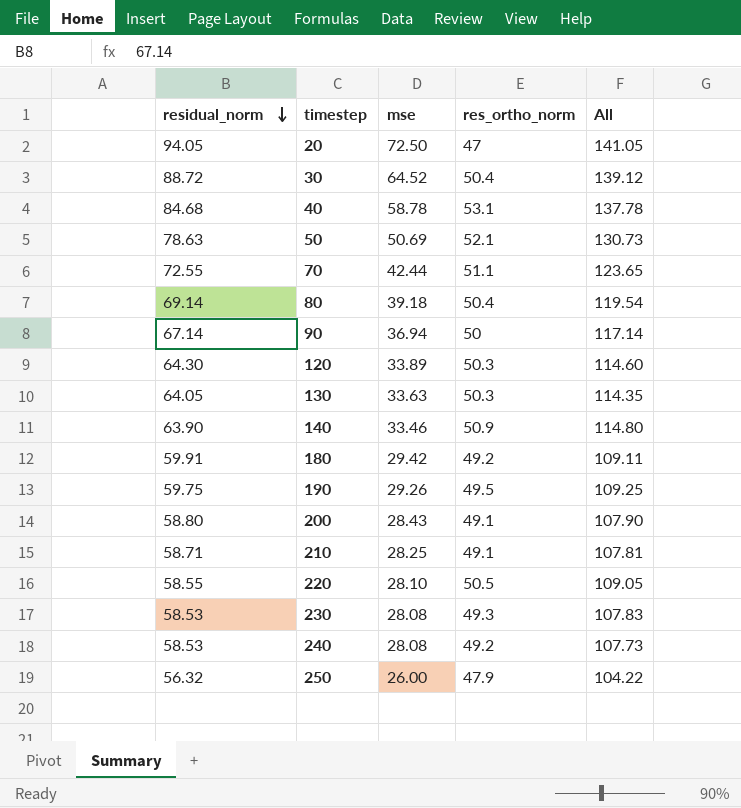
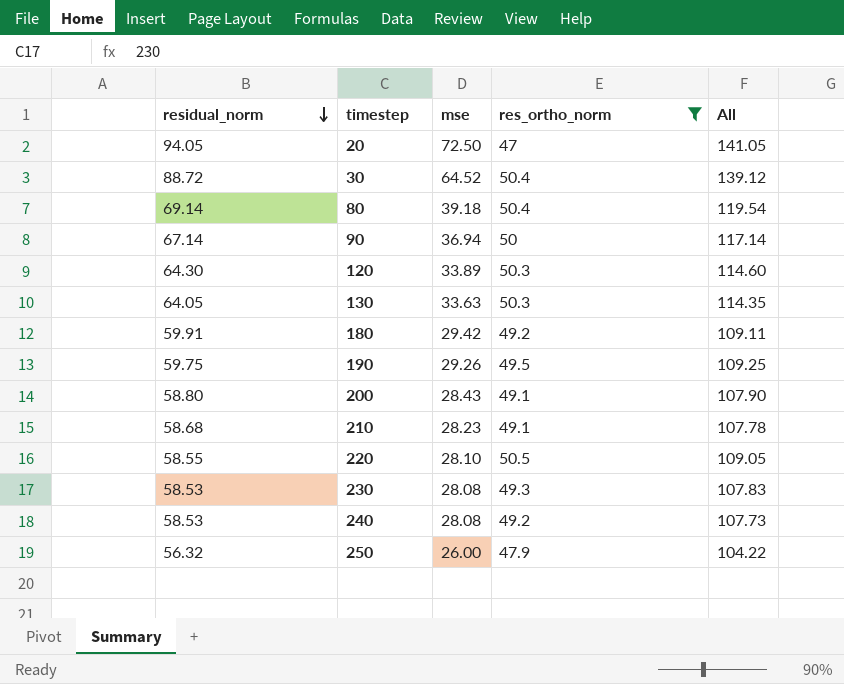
filter: none -> res_ortho_norm <= 50.5
210 | residual_norm: 58.71 -> 58.68
210 | mse: 28.25 -> 28.23
210 | All: 107.81 -> 107.78

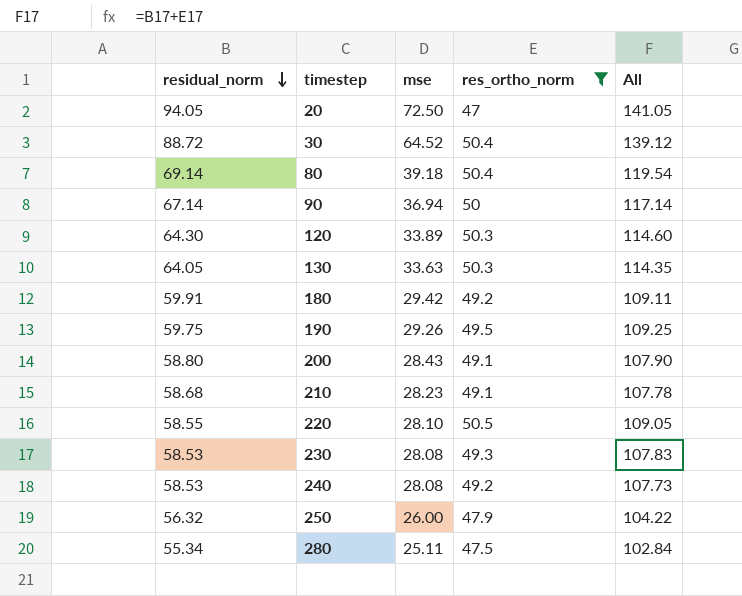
row 280: none -> 55.34 | 25.11 | 47.5 | 102.84

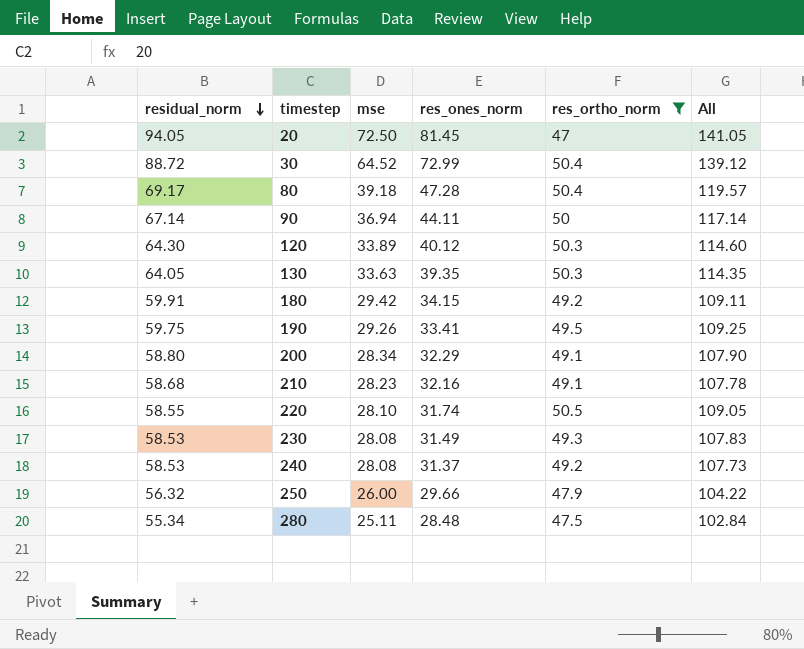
column res_ones_norm | position: none -> 4
80 | residual_norm: 69.14 -> 69.17
80 | All: 119.54 -> 119.57
200 | mse: 28.43 -> 28.34

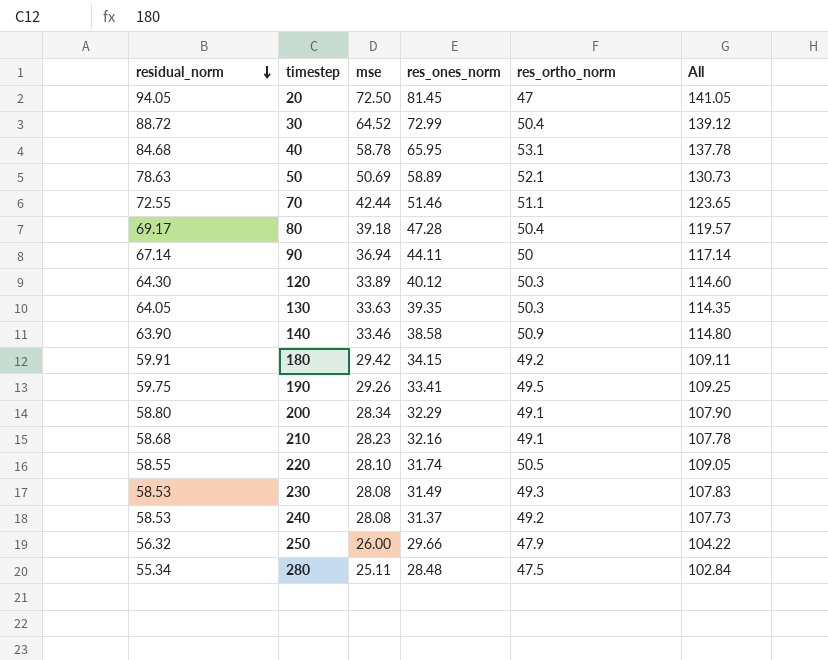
filter: res_ortho_norm <= 50.5 -> none

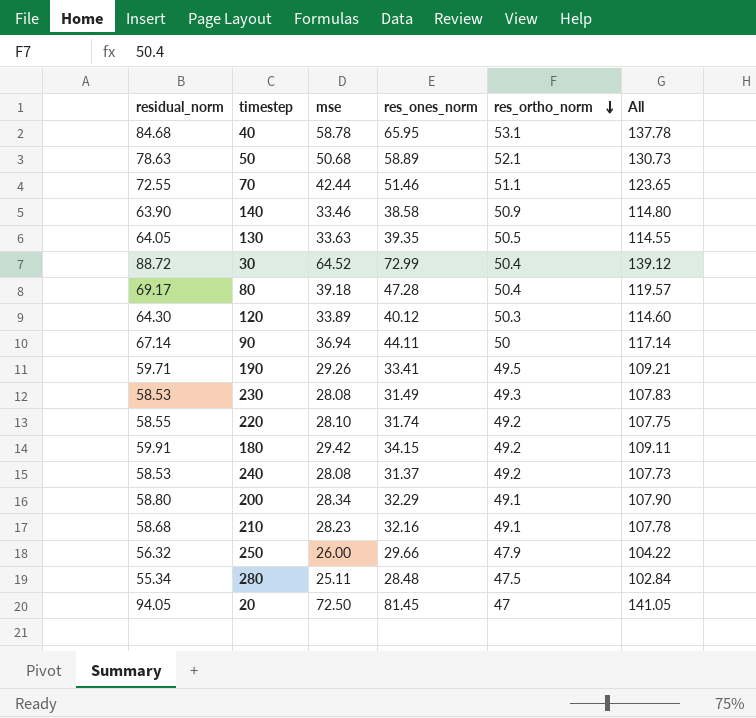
row order: residual_norm descending -> res_ortho_norm descending
50 | mse: 50.69 -> 50.68
130 | res_ortho_norm: 50.3 -> 50.5
130 | All: 114.35 -> 114.55
190 | residual_norm: 59.75 -> 59.71
190 | All: 109.25 -> 109.21
220 | res_ortho_norm: 50.5 -> 49.2
220 | All: 109.05 -> 107.75

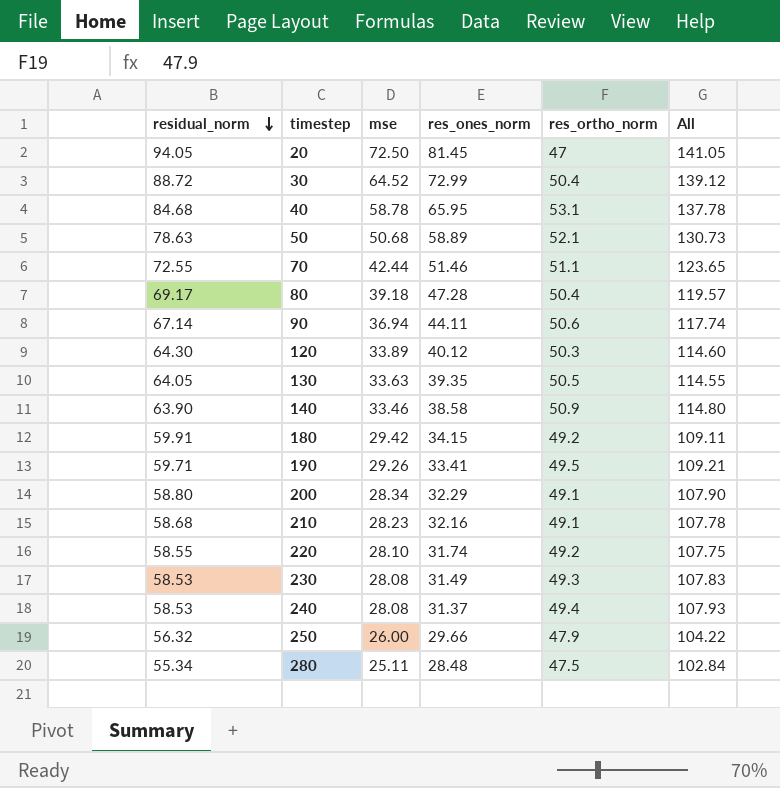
row order: res_ortho_norm descending -> residual_norm descending
90 | res_ortho_norm: 50 -> 50.6
90 | All: 117.14 -> 117.74
240 | res_ortho_norm: 49.2 -> 49.4
240 | All: 107.73 -> 107.93

